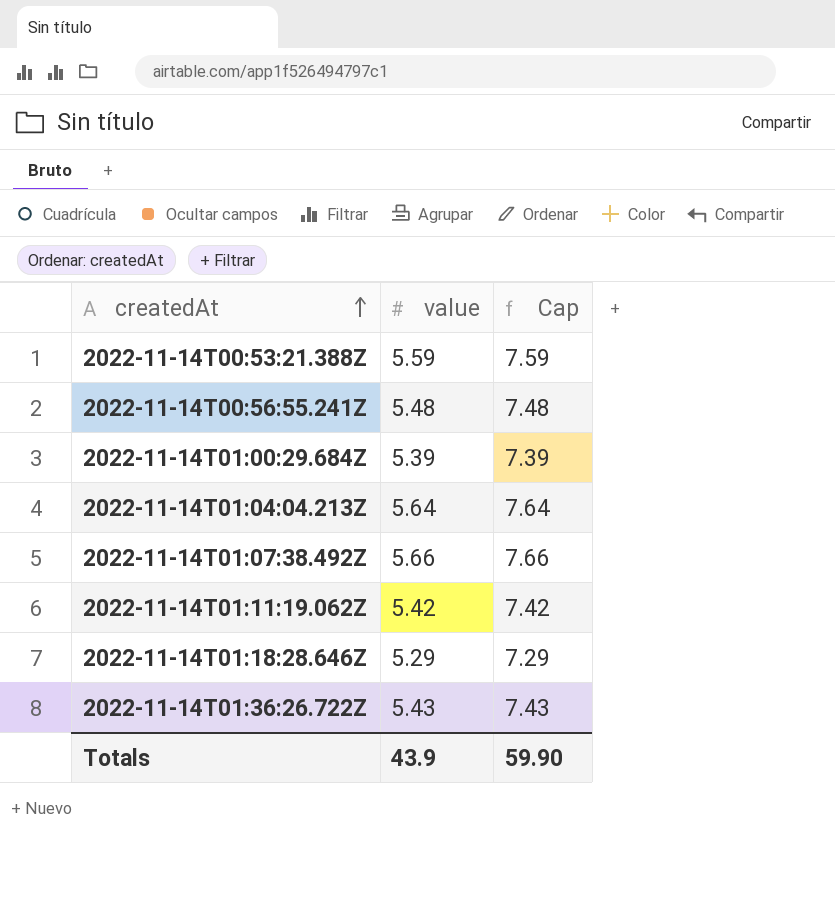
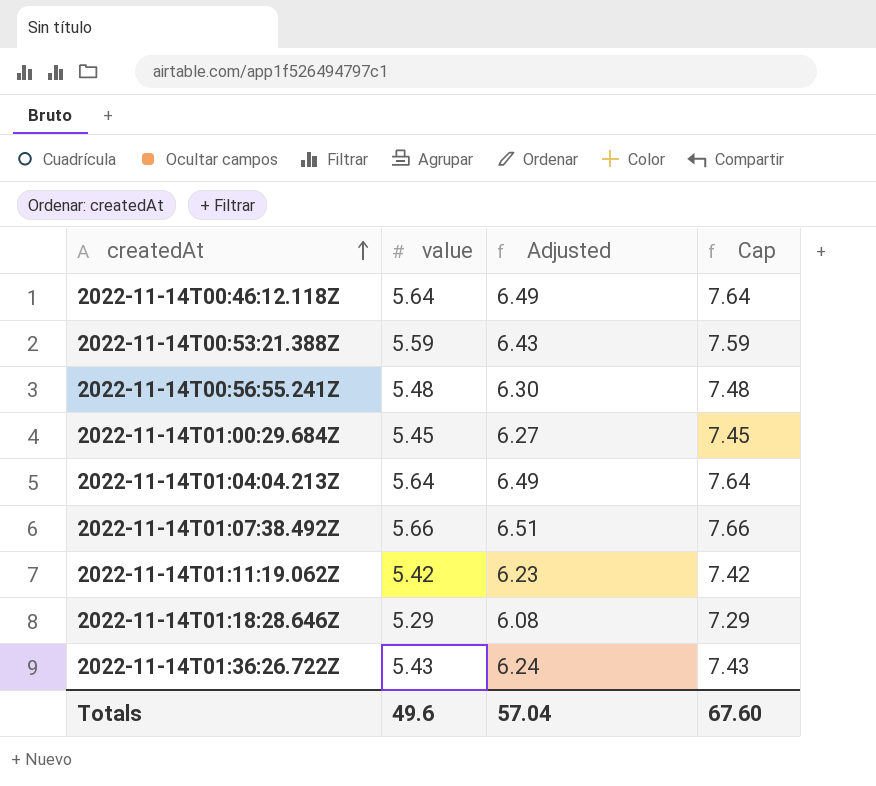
column Adjusted | formula: none -> [value] * 1.15
row 2022-11-14T00:46:12.118Z: none -> 5.64 | 6.49 | 7.64
2022-11-14T01:00:29.684Z | value: 5.39 -> 5.45
2022-11-14T01:00:29.684Z | Cap: 7.39 -> 7.45
Totals | value: 43.9 -> 49.6
Totals | Cap: 59.90 -> 67.60

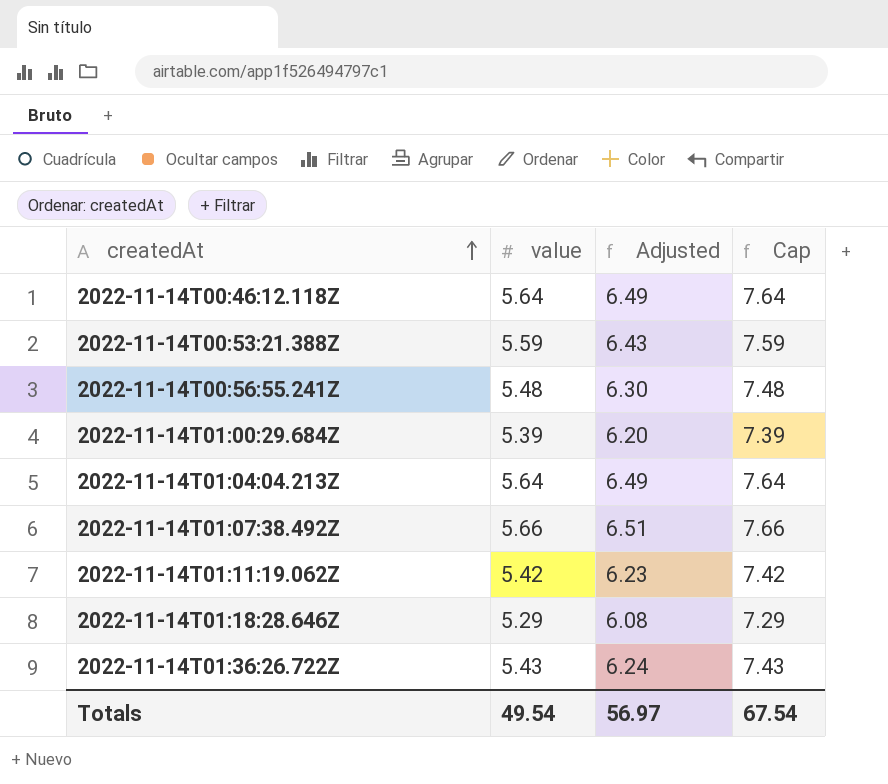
2022-11-14T01:00:29.684Z | value: 5.45 -> 5.39
2022-11-14T01:00:29.684Z | Adjusted: 6.27 -> 6.20
2022-11-14T01:00:29.684Z | Cap: 7.45 -> 7.39
Totals | value: 49.6 -> 49.54
Totals | Adjusted: 57.04 -> 56.97
Totals | Cap: 67.60 -> 67.54

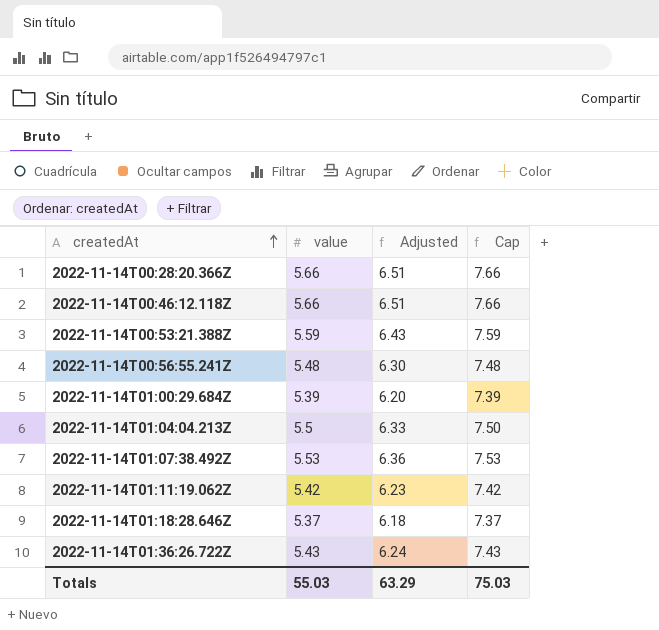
row 2022-11-14T00:28:20.366Z: none -> 5.66 | 6.51 | 7.66
2022-11-14T00:46:12.118Z | value: 5.64 -> 5.66
2022-11-14T00:46:12.118Z | Adjusted: 6.49 -> 6.51
2022-11-14T00:46:12.118Z | Cap: 7.64 -> 7.66
2022-11-14T01:04:04.213Z | value: 5.64 -> 5.5
2022-11-14T01:04:04.213Z | Adjusted: 6.49 -> 6.33
2022-11-14T01:04:04.213Z | Cap: 7.64 -> 7.50
2022-11-14T01:07:38.492Z | value: 5.66 -> 5.53
2022-11-14T01:07:38.492Z | Adjusted: 6.51 -> 6.36
2022-11-14T01:07:38.492Z | Cap: 7.66 -> 7.53
2022-11-14T01:18:28.646Z | value: 5.29 -> 5.37
2022-11-14T01:18:28.646Z | Adjusted: 6.08 -> 6.18
2022-11-14T01:18:28.646Z | Cap: 7.29 -> 7.37
Totals | value: 49.54 -> 55.03
Totals | Adjusted: 56.97 -> 63.29
Totals | Cap: 67.54 -> 75.03

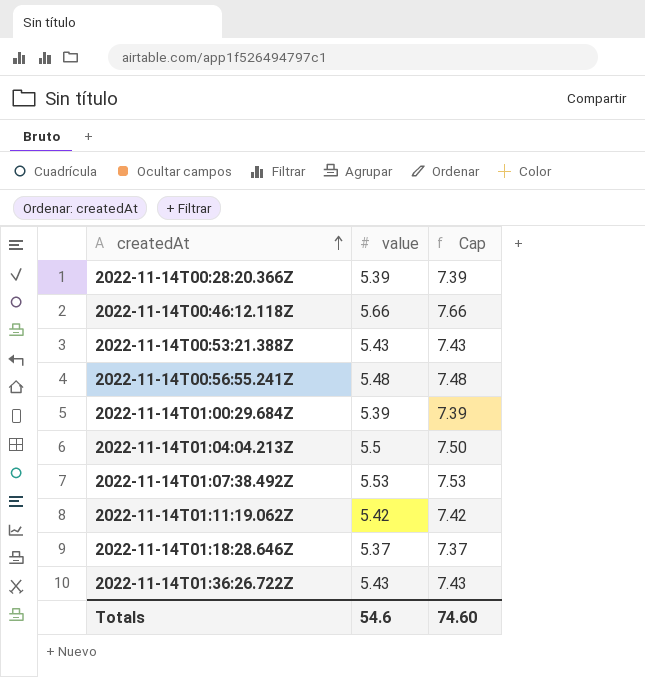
column Adjusted | formula: [value] * 1.15 -> none
2022-11-14T00:28:20.366Z | value: 5.66 -> 5.39
2022-11-14T00:28:20.366Z | Cap: 7.66 -> 7.39
2022-11-14T00:53:21.388Z | value: 5.59 -> 5.43
2022-11-14T00:53:21.388Z | Cap: 7.59 -> 7.43
Totals | value: 55.03 -> 54.6
Totals | Cap: 75.03 -> 74.60

